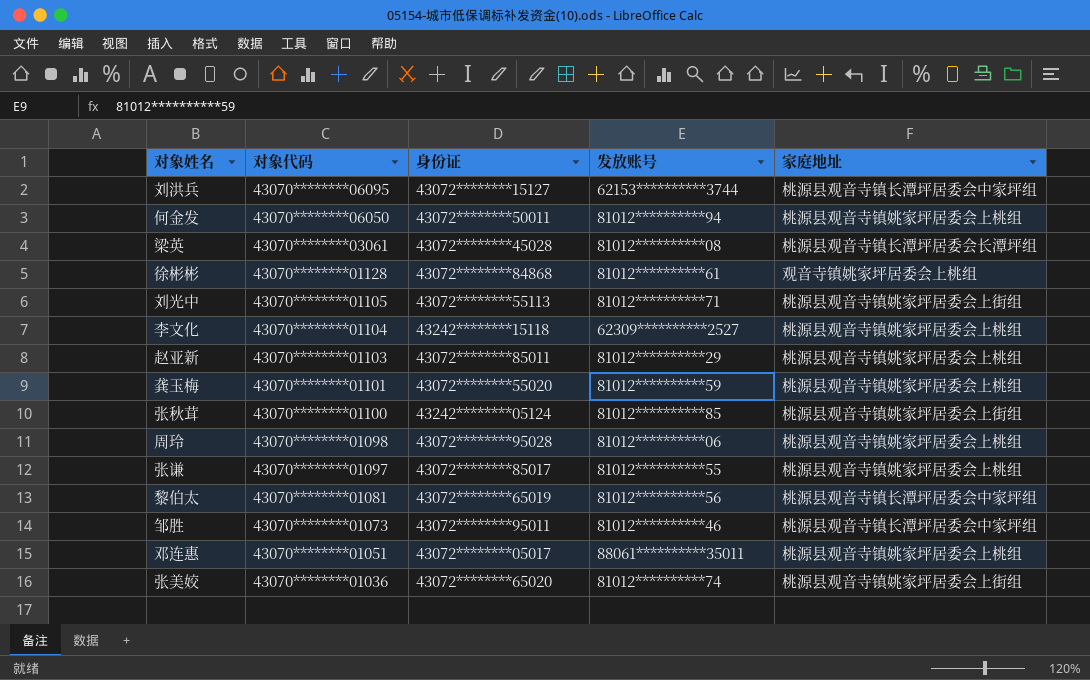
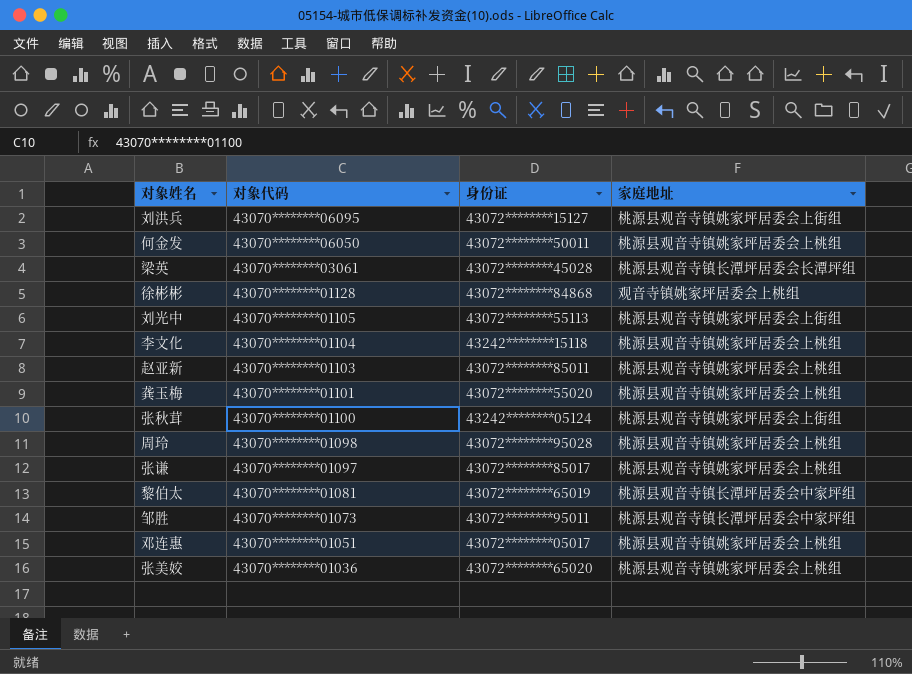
column 发放账号 | position: 4 -> none
刘洪兵 | 家庭地址: 桃源县观音寺镇长潭坪居委会中家坪组 -> 桃源县观音寺镇姚家坪居委会上街组
张美姣 | 家庭地址: 桃源县观音寺镇姚家坪居委会上街组 -> 桃源县观音寺镇姚家坪居委会上桃组

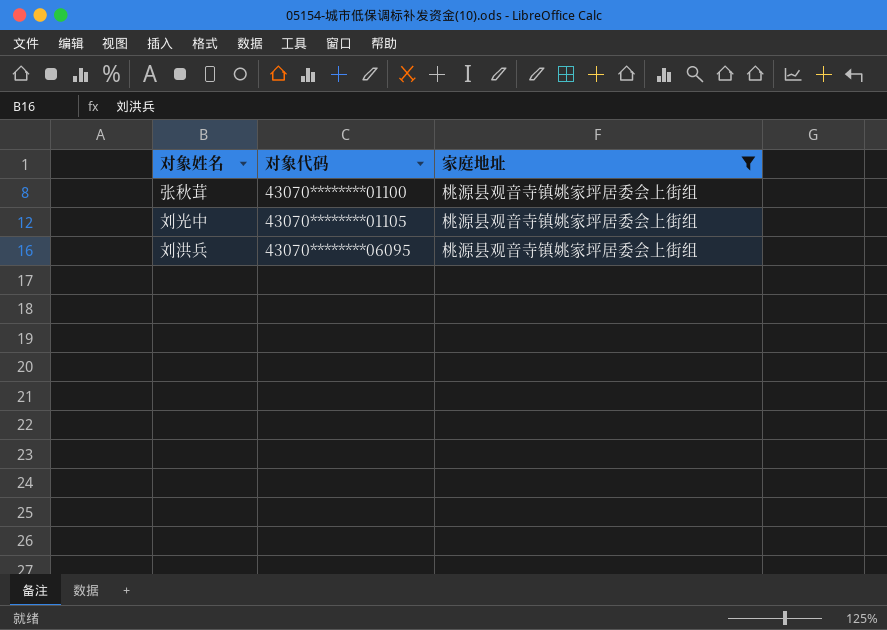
filter: none -> 家庭地址 = 桃源县观音寺镇姚家坪居委会上街组
row order: 对象代码 descending -> 对象代码 ascending
column 身份证 | position: 3 -> none

